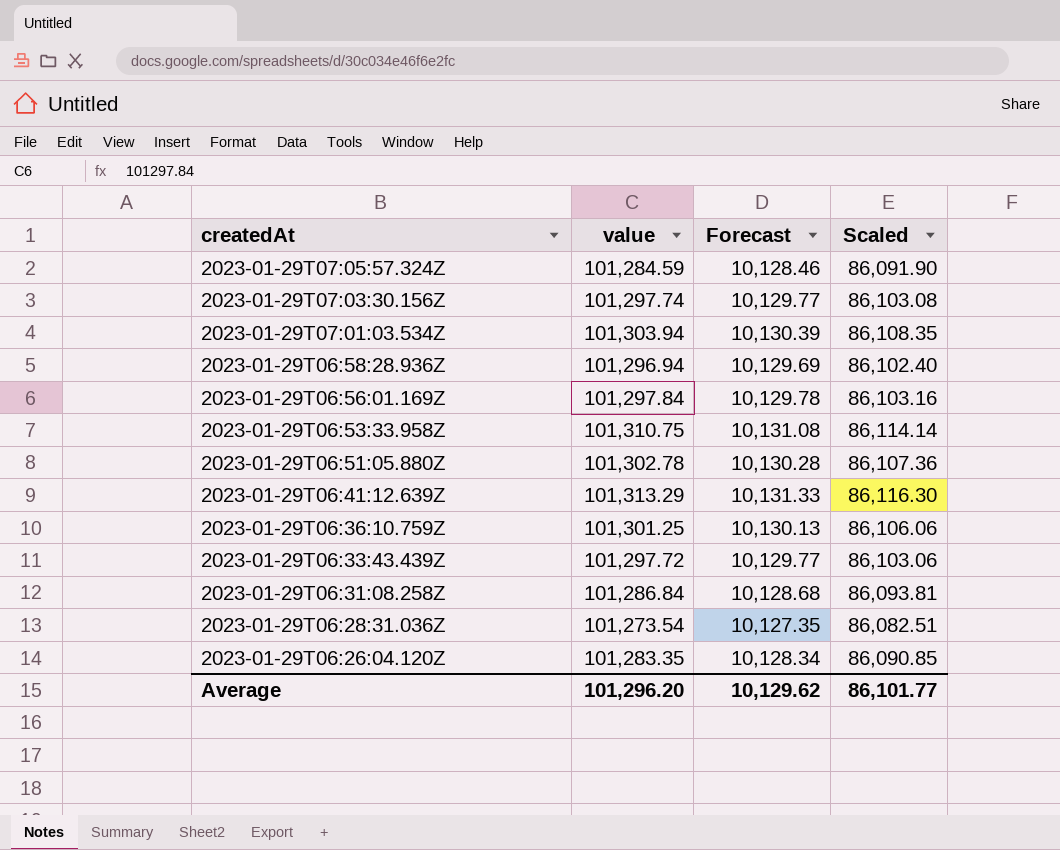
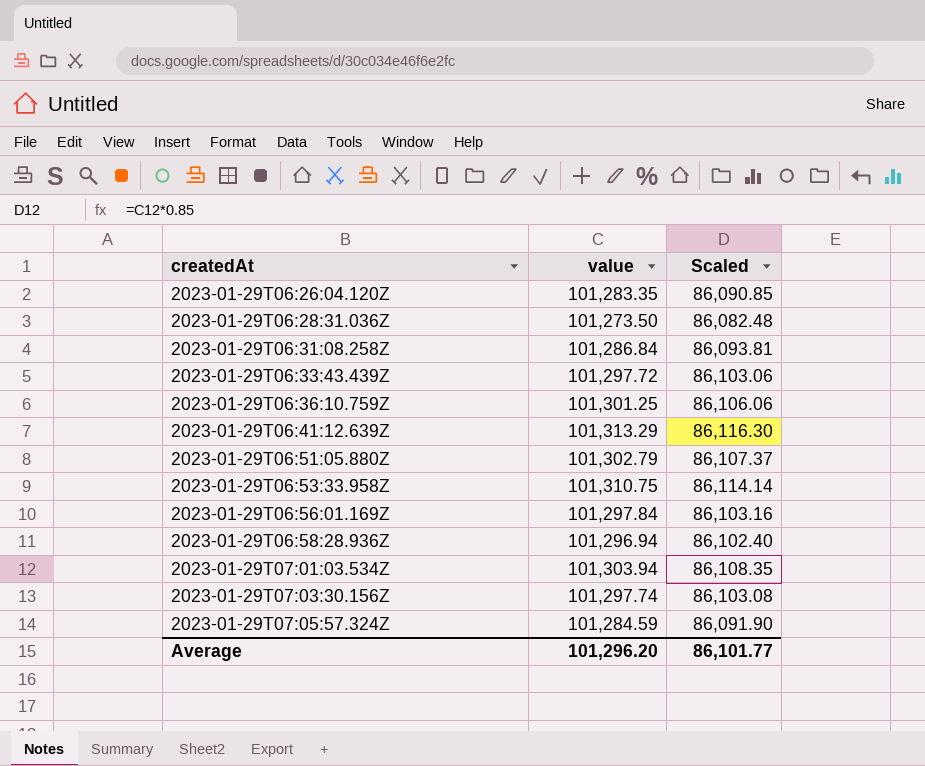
row order: createdAt descending -> createdAt ascending
column Forecast | formula: [value] * 0.1 -> none
2023-01-29T06:28:31.036Z | value: 101,273.54 -> 101,273.50
2023-01-29T06:28:31.036Z | Scaled: 86,082.51 -> 86,082.48
2023-01-29T06:51:05.880Z | value: 101,302.78 -> 101,302.79
2023-01-29T06:51:05.880Z | Scaled: 86,107.36 -> 86,107.37

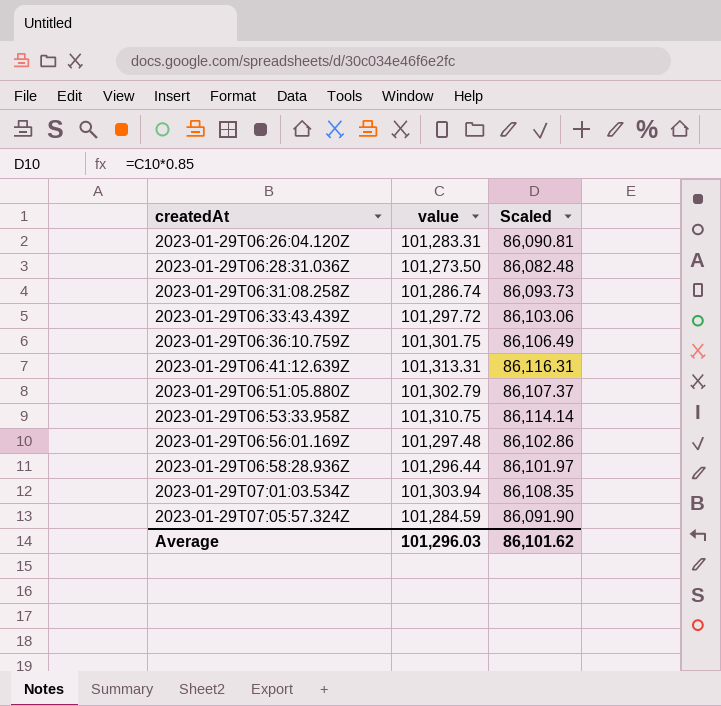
row 2023-01-29T07:03:30.156Z: 101,297.74 | 86,103.08 -> none
2023-01-29T06:26:04.120Z | value: 101,283.35 -> 101,283.31
2023-01-29T06:26:04.120Z | Scaled: 86,090.85 -> 86,090.81
2023-01-29T06:31:08.258Z | value: 101,286.84 -> 101,286.74
2023-01-29T06:31:08.258Z | Scaled: 86,093.81 -> 86,093.73
2023-01-29T06:36:10.759Z | value: 101,301.25 -> 101,301.75
2023-01-29T06:36:10.759Z | Scaled: 86,106.06 -> 86,106.49
2023-01-29T06:41:12.639Z | value: 101,313.29 -> 101,313.31
2023-01-29T06:41:12.639Z | Scaled: 86,116.30 -> 86,116.31
2023-01-29T06:56:01.169Z | value: 101,297.84 -> 101,297.48
2023-01-29T06:56:01.169Z | Scaled: 86,103.16 -> 86,102.86
2023-01-29T06:58:28.936Z | value: 101,296.94 -> 101,296.44
2023-01-29T06:58:28.936Z | Scaled: 86,102.40 -> 86,101.97
Average | value: 101,296.20 -> 101,296.03
Average | Scaled: 86,101.77 -> 86,101.62

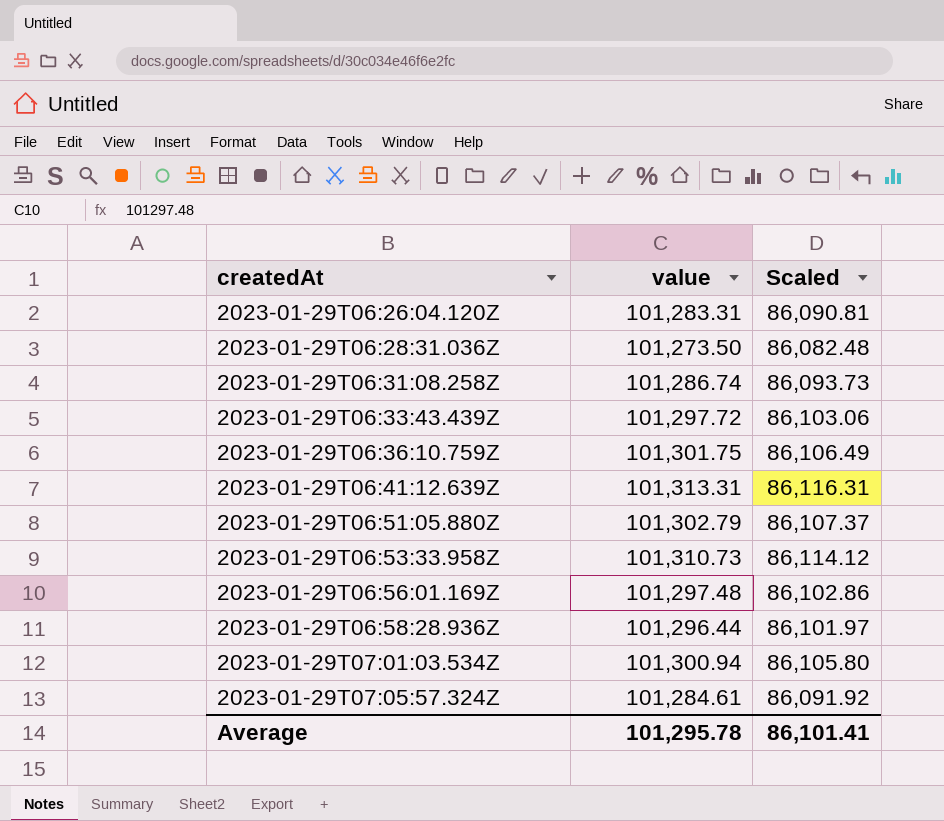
2023-01-29T06:53:33.958Z | value: 101,310.75 -> 101,310.73
2023-01-29T06:53:33.958Z | Scaled: 86,114.14 -> 86,114.12
2023-01-29T07:01:03.534Z | value: 101,303.94 -> 101,300.94
2023-01-29T07:01:03.534Z | Scaled: 86,108.35 -> 86,105.80
2023-01-29T07:05:57.324Z | value: 101,284.59 -> 101,284.61
2023-01-29T07:05:57.324Z | Scaled: 86,091.90 -> 86,091.92
Average | value: 101,296.03 -> 101,295.78
Average | Scaled: 86,101.62 -> 86,101.41

